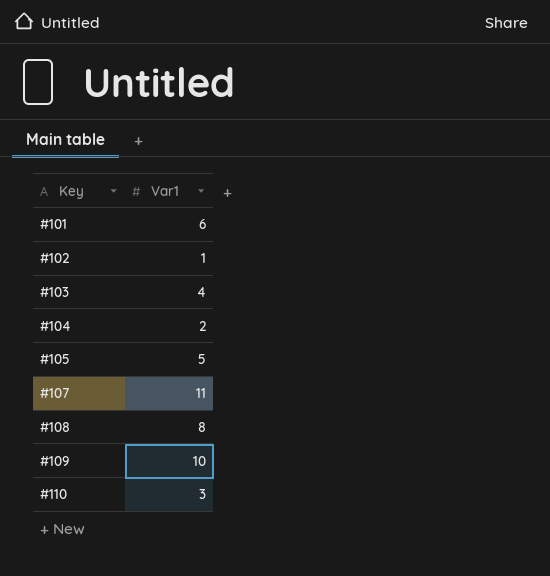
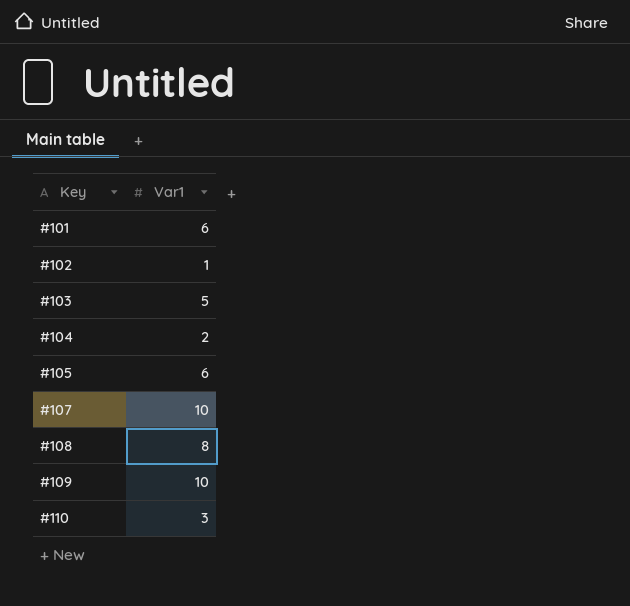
#103 | Var1: 4 -> 5
#105 | Var1: 5 -> 6
#107 | Var1: 11 -> 10

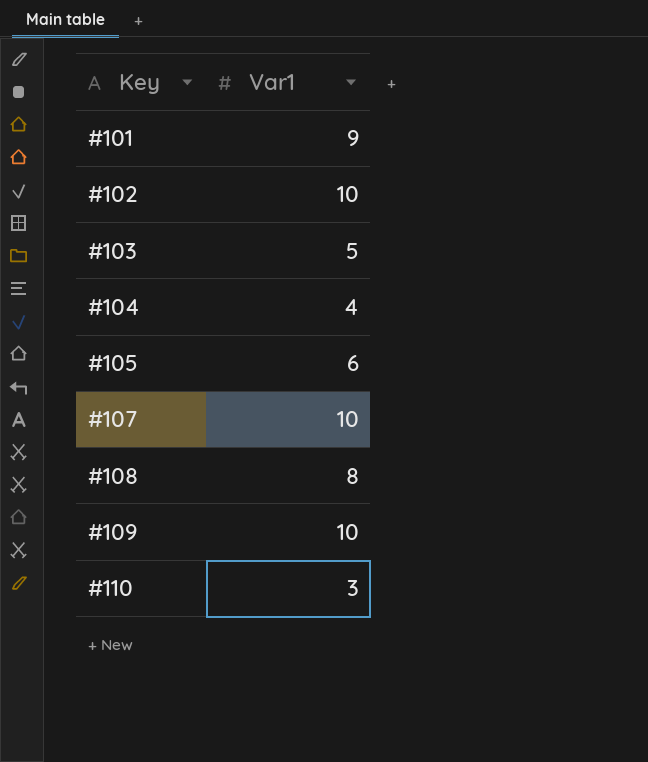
#101 | Var1: 6 -> 9
#102 | Var1: 1 -> 10
#104 | Var1: 2 -> 4

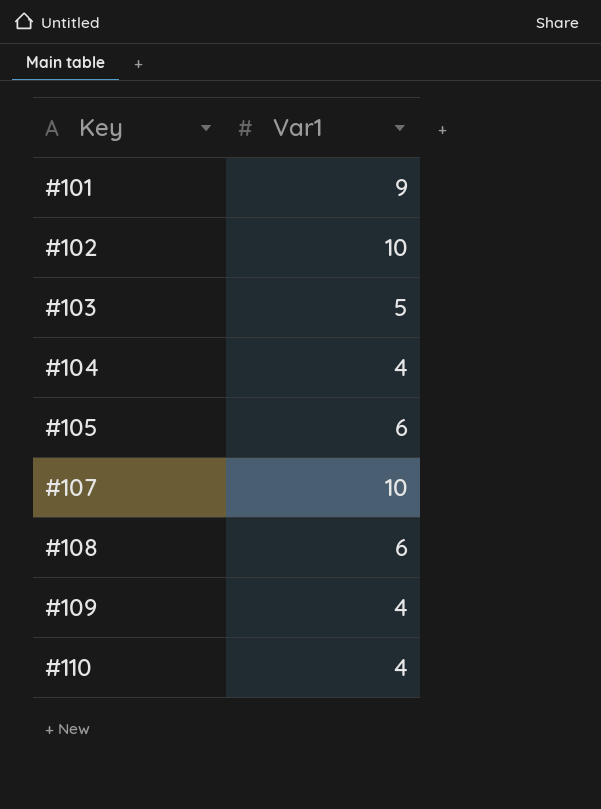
#108 | Var1: 8 -> 6
#109 | Var1: 10 -> 4
#110 | Var1: 3 -> 4

